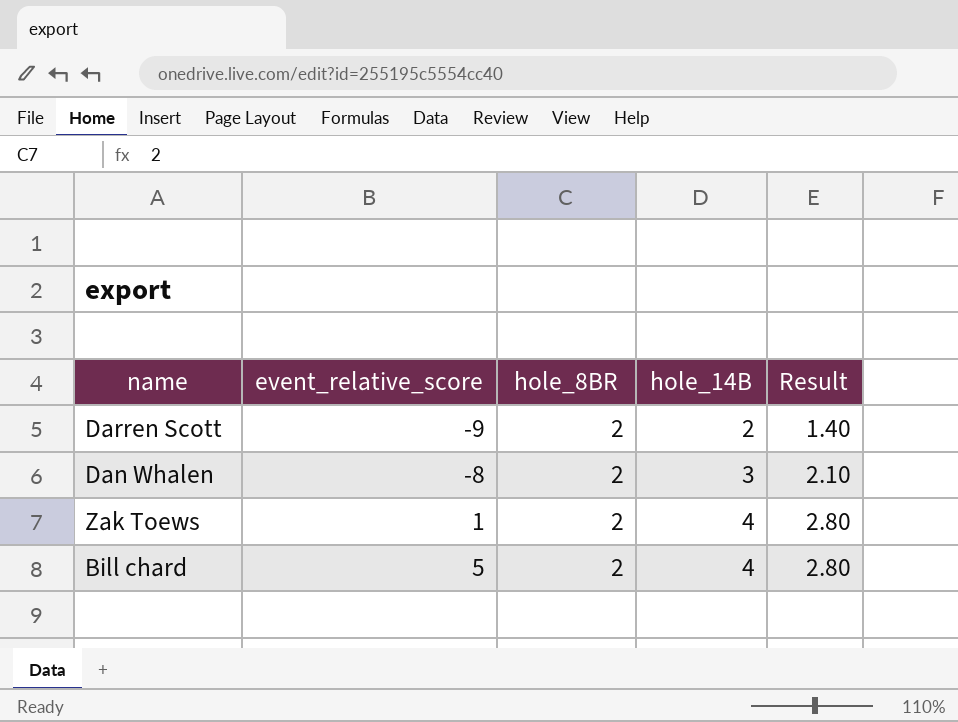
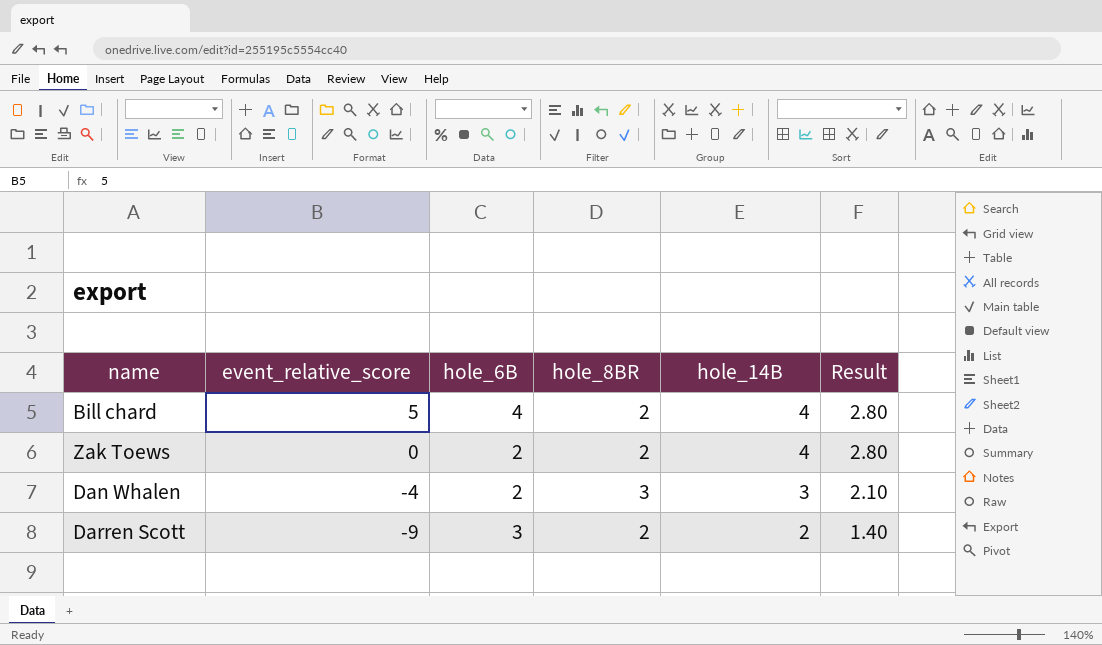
row order: event_relative_score ascending -> event_relative_score descending
column hole_6B | position: none -> 3
Zak Toews | event_relative_score: 1 -> 0
Dan Whalen | event_relative_score: -8 -> -4
Dan Whalen | hole_8BR: 2 -> 3

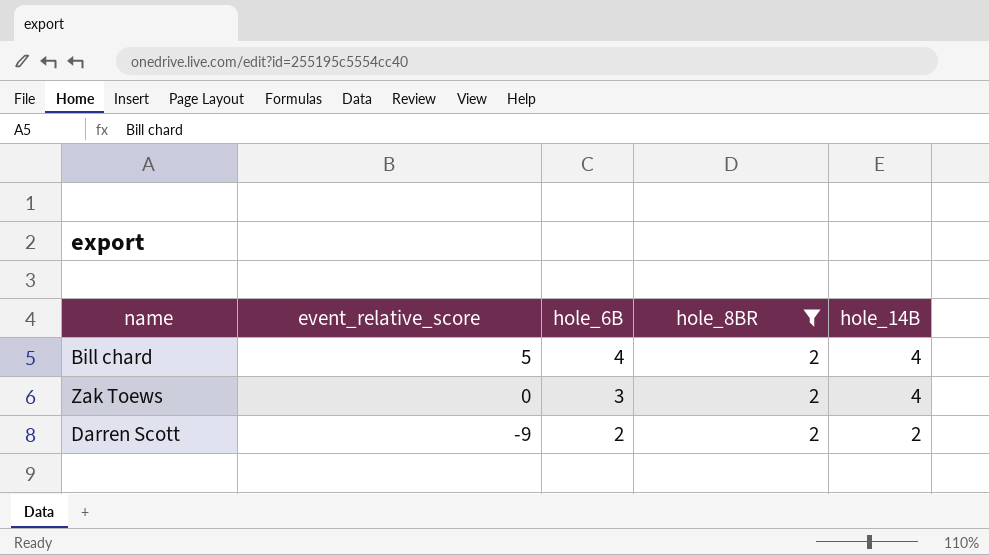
filter: none -> hole_8BR = 2
column Result | formula: [hole_14B] * 0.7 -> none
Zak Toews | hole_6B: 2 -> 3
Darren Scott | hole_6B: 3 -> 2

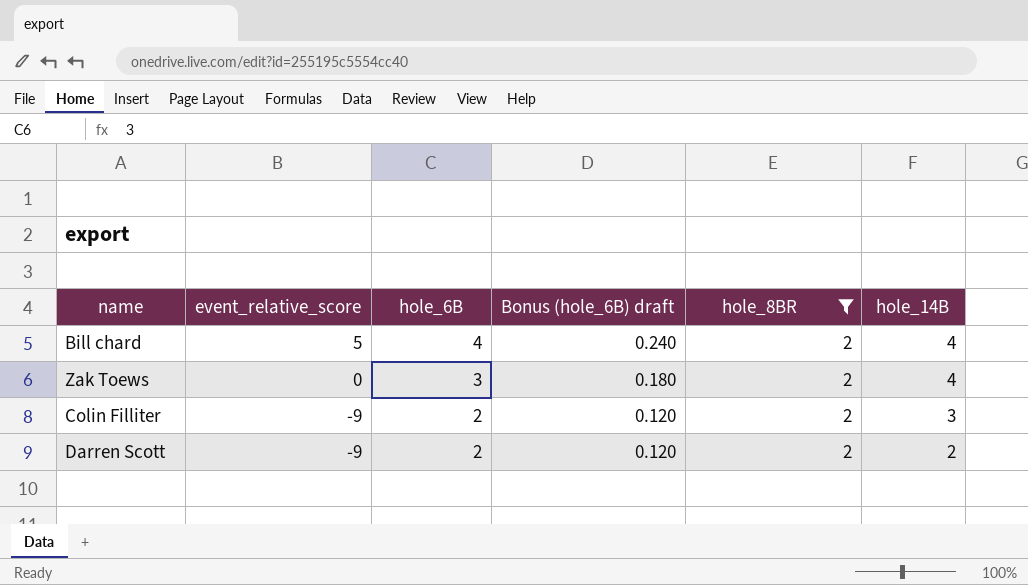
column Bonus (hole_6B) draft | formula: none -> [hole_6B] * 0.06
row Colin Filliter: none -> -9 | 2 | 0.120 | 2 | 3

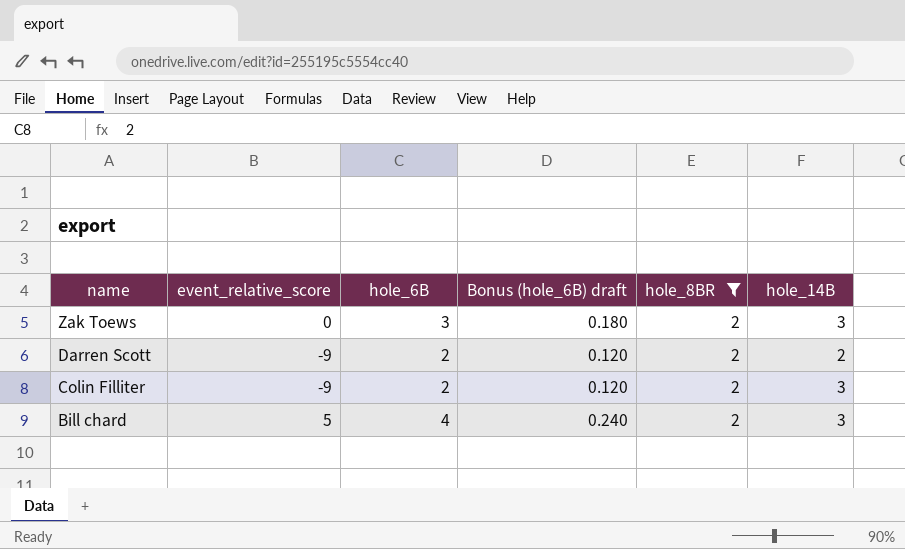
row order: event_relative_score descending -> name descending
Zak Toews | hole_14B: 4 -> 3
Bill chard | hole_14B: 4 -> 3

